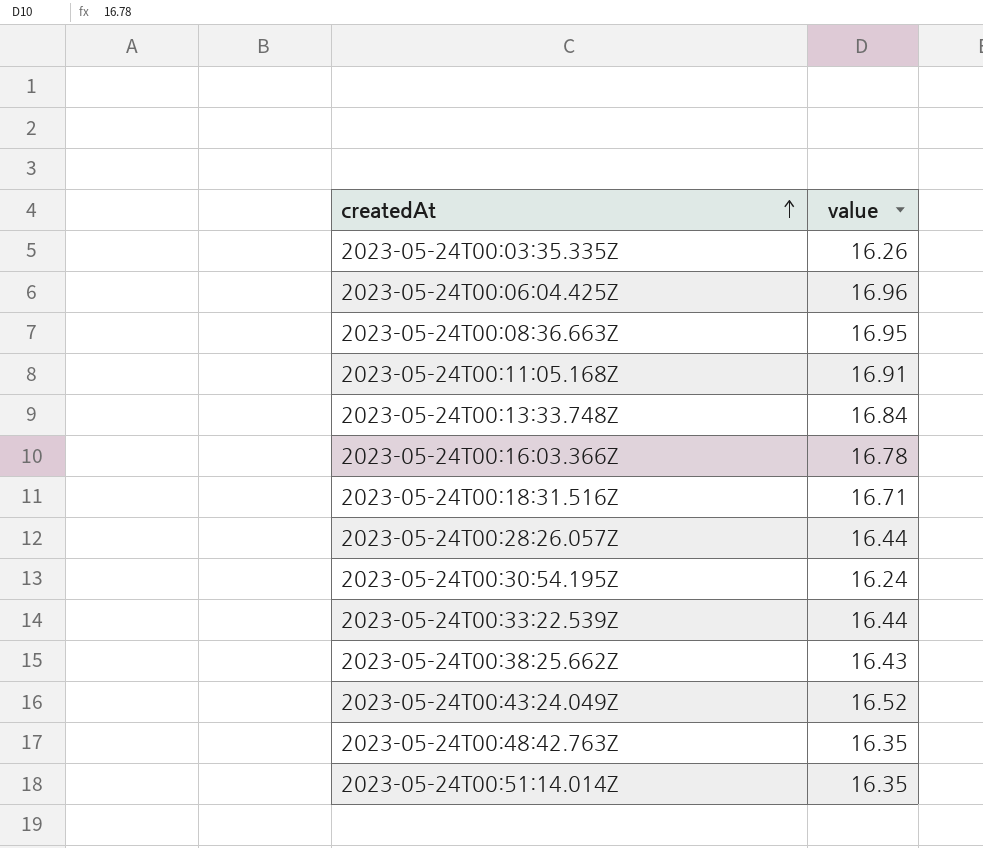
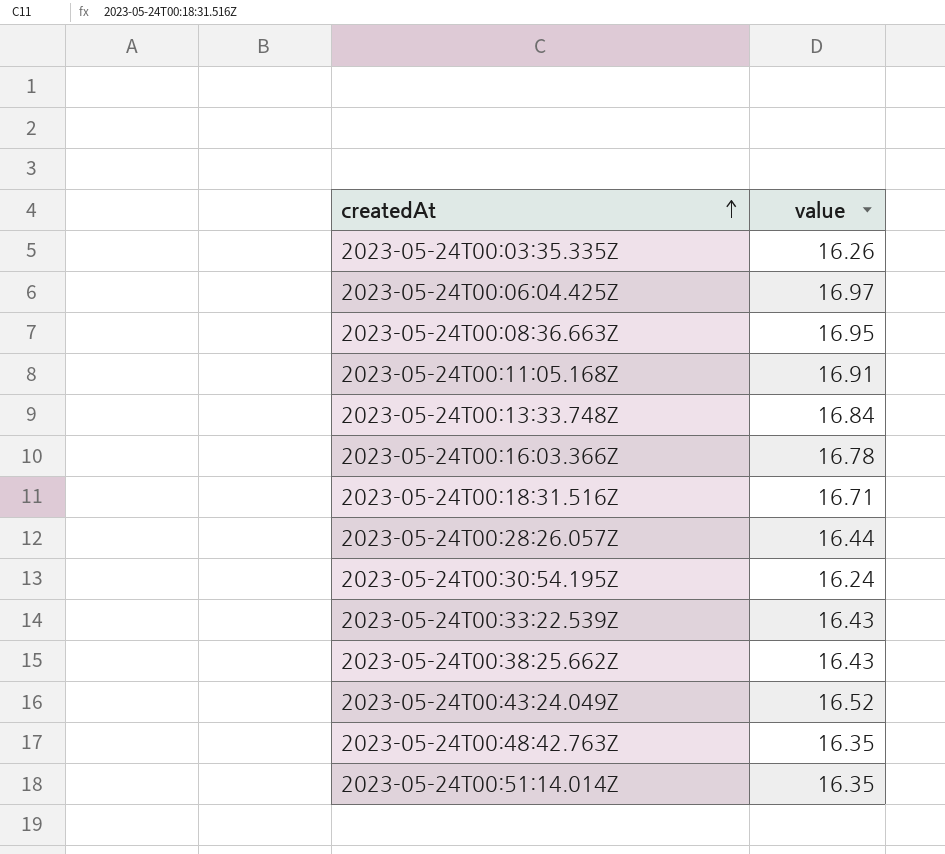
2023-05-24T00:06:04.425Z | value: 16.96 -> 16.97
2023-05-24T00:33:22.539Z | value: 16.44 -> 16.43

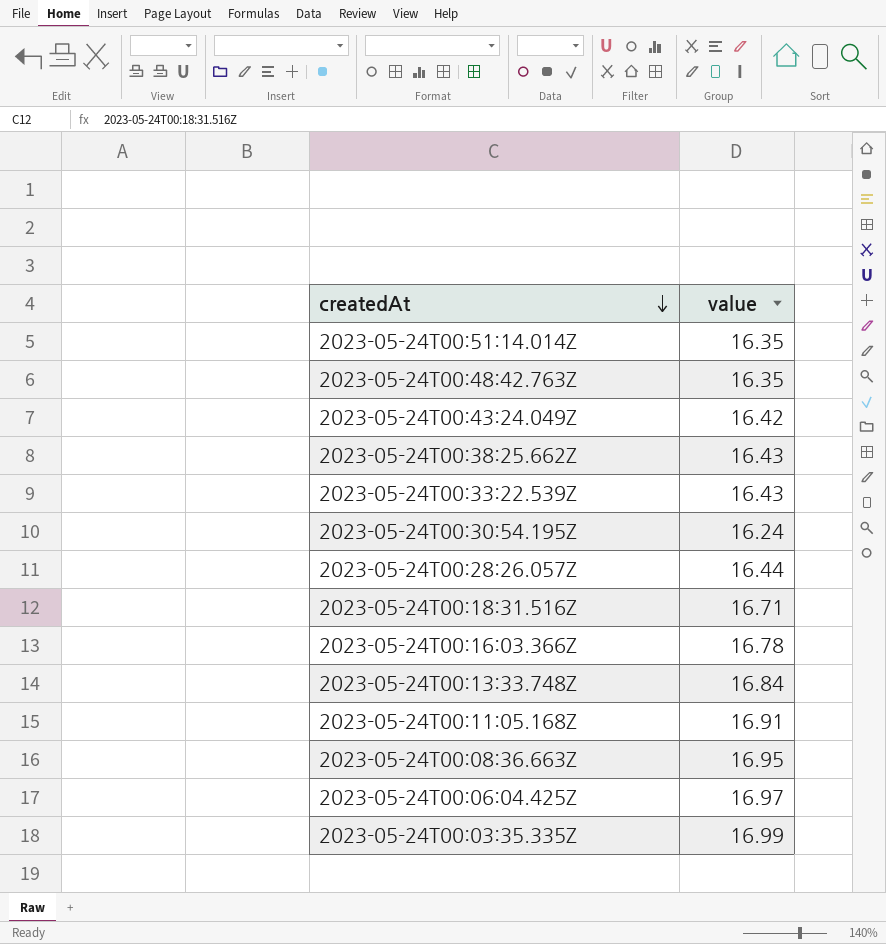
row order: createdAt ascending -> createdAt descending
2023-05-24T00:43:24.049Z | value: 16.52 -> 16.42
2023-05-24T00:03:35.335Z | value: 16.26 -> 16.99

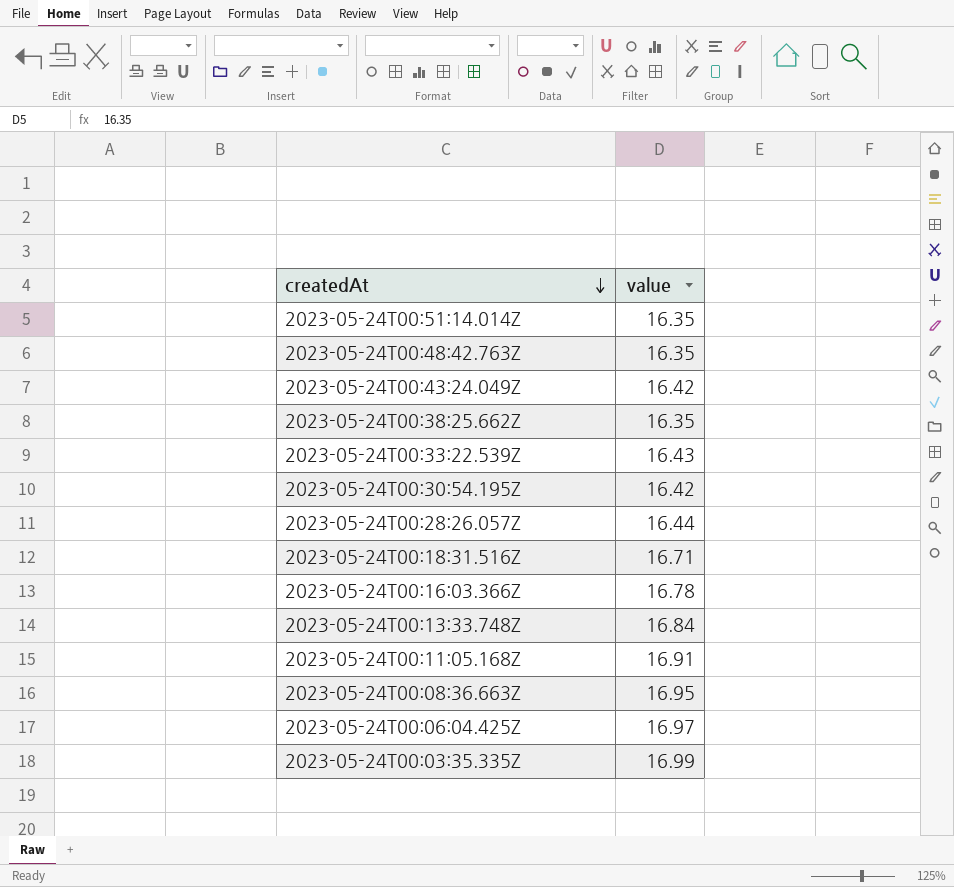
2023-05-24T00:38:25.662Z | value: 16.43 -> 16.35
2023-05-24T00:30:54.195Z | value: 16.24 -> 16.42

